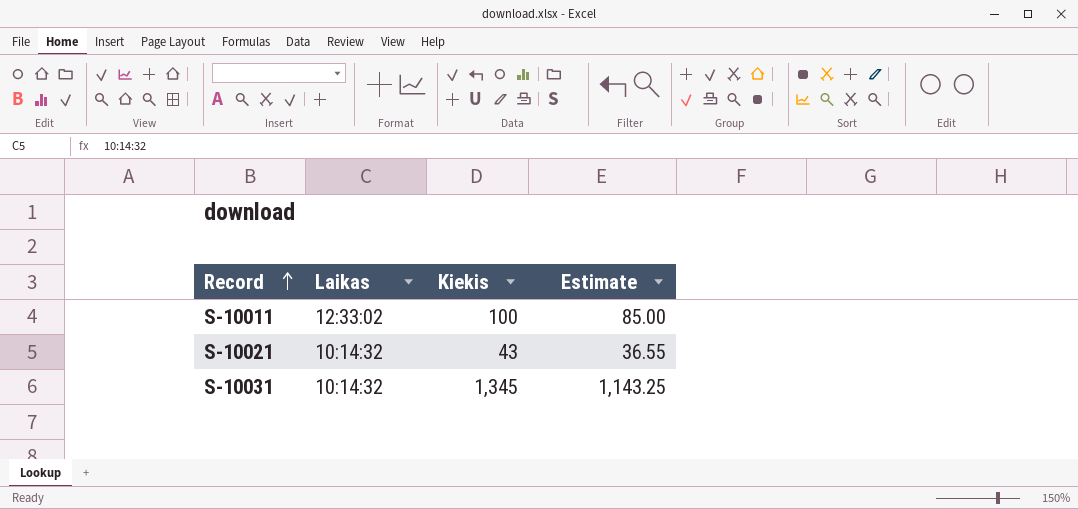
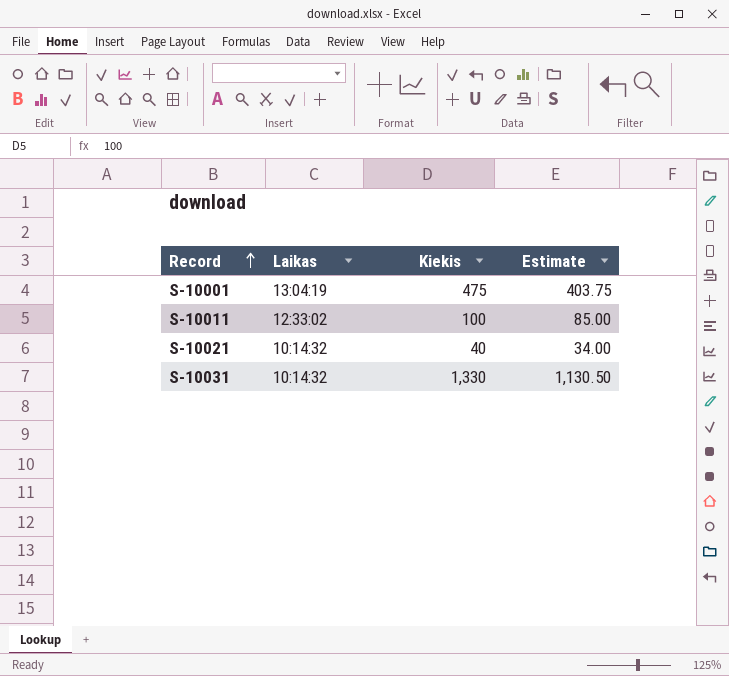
row S-10001: none -> 13:04:19 | 475 | 403.75
S-10021 | Kiekis: 43 -> 40
S-10021 | Estimate: 36.55 -> 34.00
S-10031 | Kiekis: 1,345 -> 1,330
S-10031 | Estimate: 1,143.25 -> 1,130.50

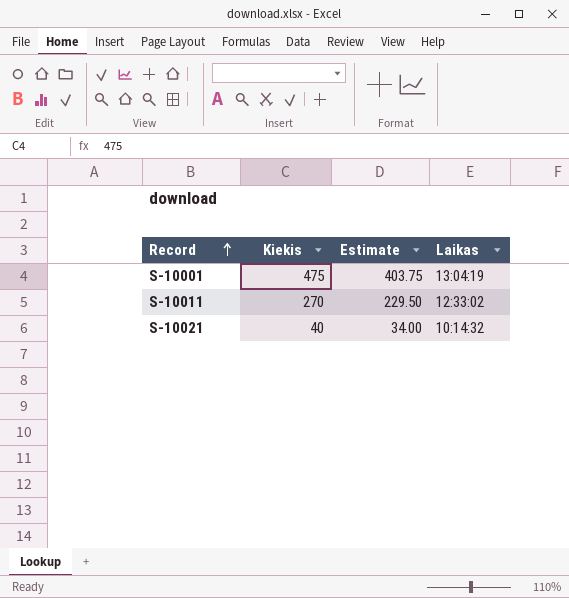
column Laikas | position: 2 -> 4
row S-10031: 10:14:32 | 1,330 | 1,130.50 -> none
S-10011 | Kiekis: 100 -> 270
S-10011 | Estimate: 85.00 -> 229.50

